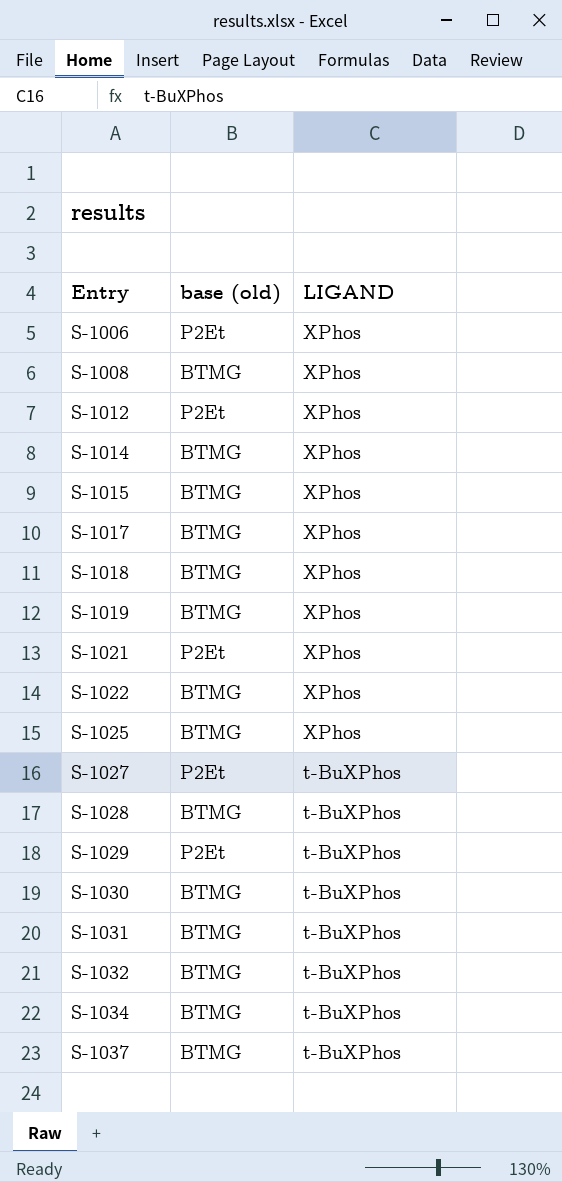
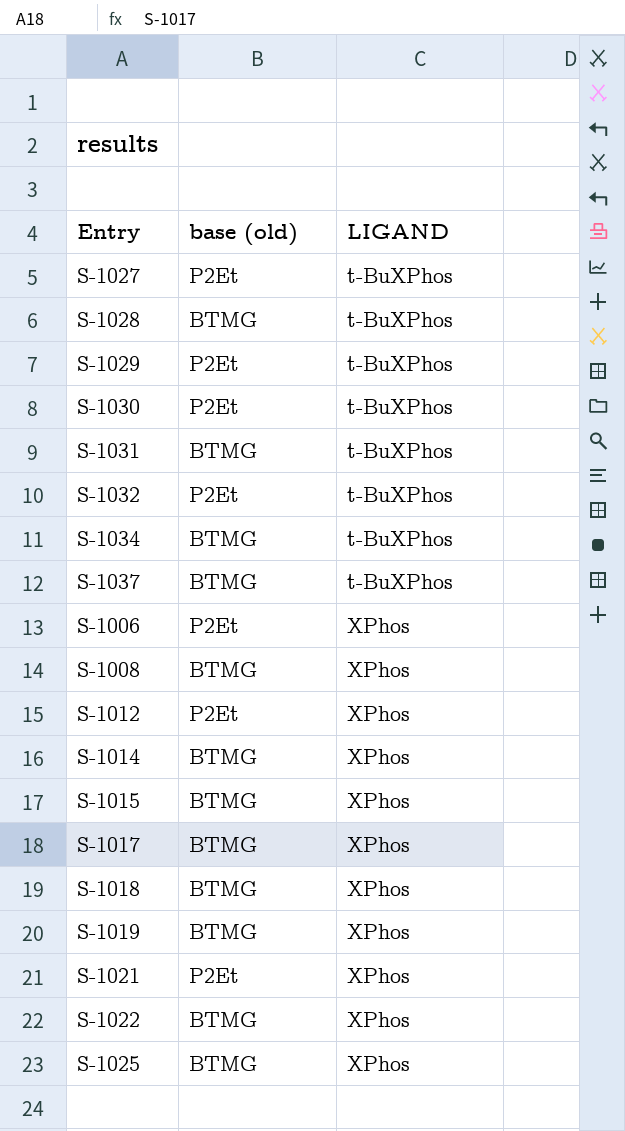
row order: Entry ascending -> LIGAND ascending
S-1030 | base (old): BTMG -> P2Et
S-1032 | base (old): BTMG -> P2Et

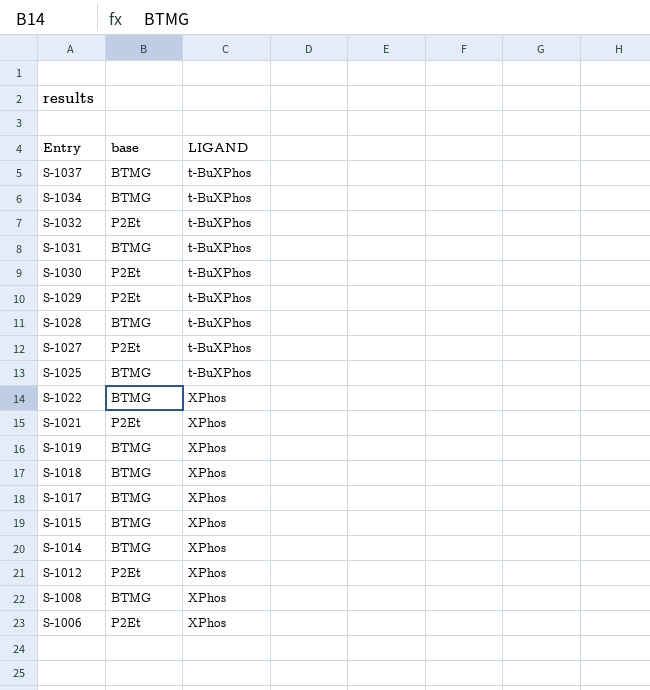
row order: LIGAND ascending -> Entry descending
column name: base (old) -> base
S-1025 | LIGAND: XPhos -> t-BuXPhos

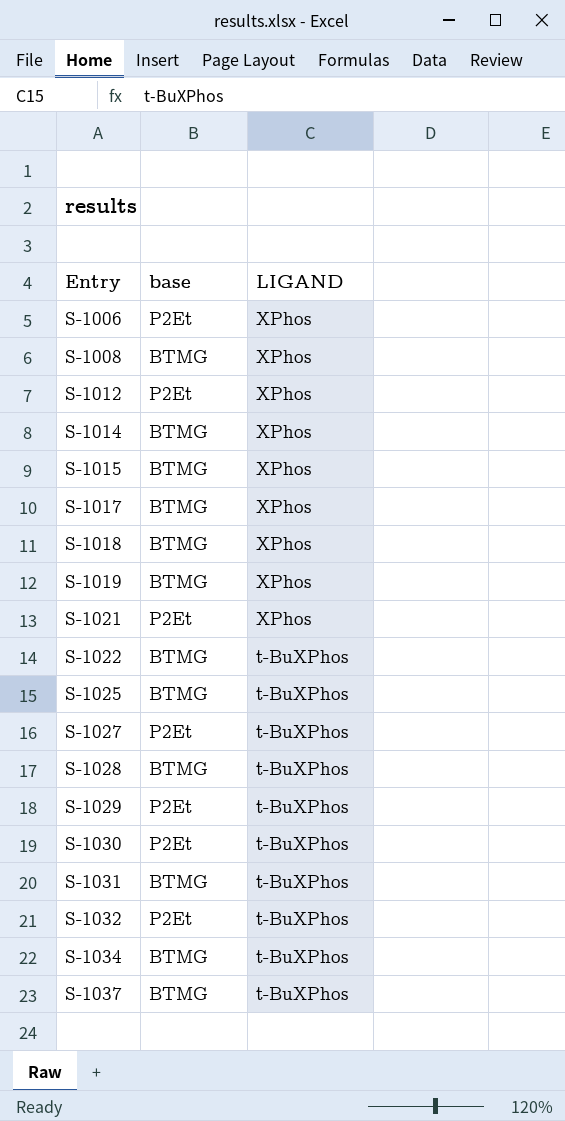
row order: Entry descending -> Entry ascending
S-1022 | LIGAND: XPhos -> t-BuXPhos

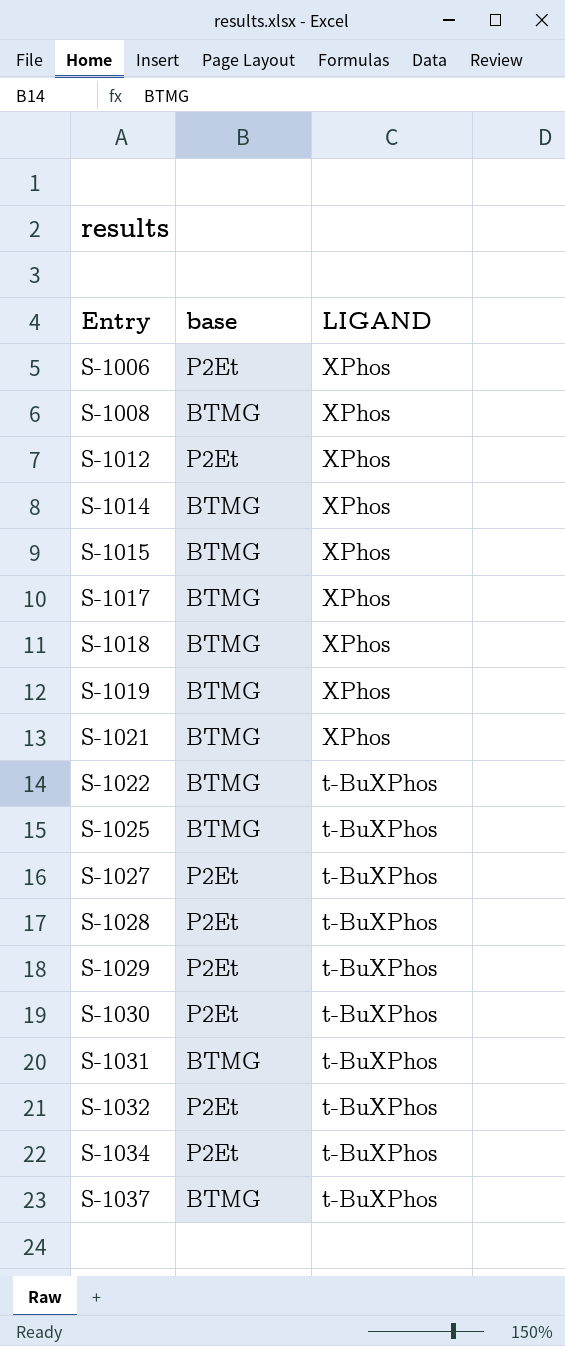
S-1021 | base: P2Et -> BTMG
S-1028 | base: BTMG -> P2Et
S-1034 | base: BTMG -> P2Et

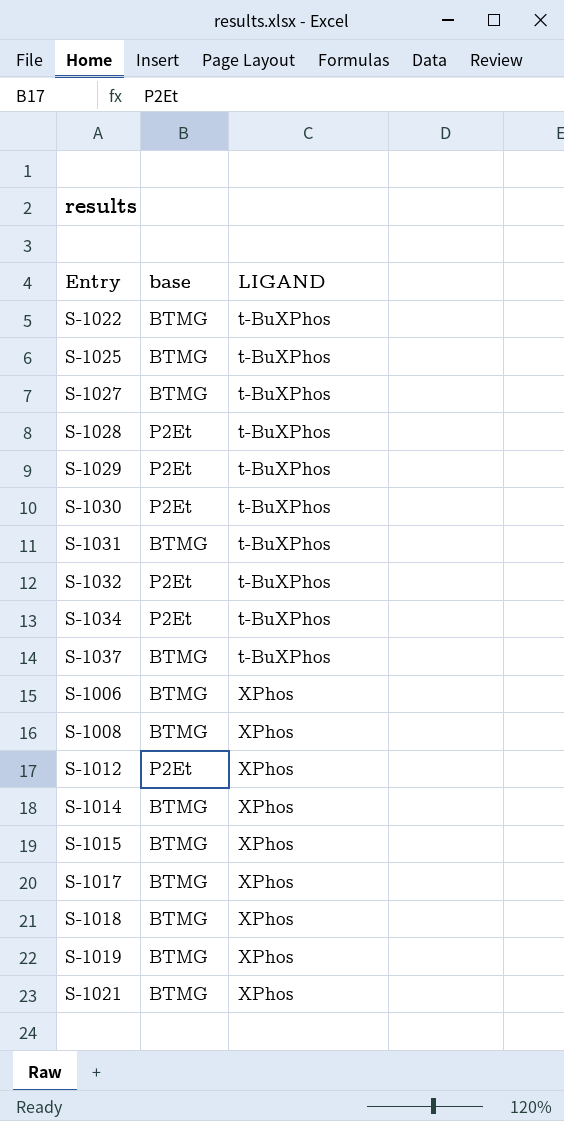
row order: Entry ascending -> LIGAND ascending
S-1027 | base: P2Et -> BTMG
S-1006 | base: P2Et -> BTMG

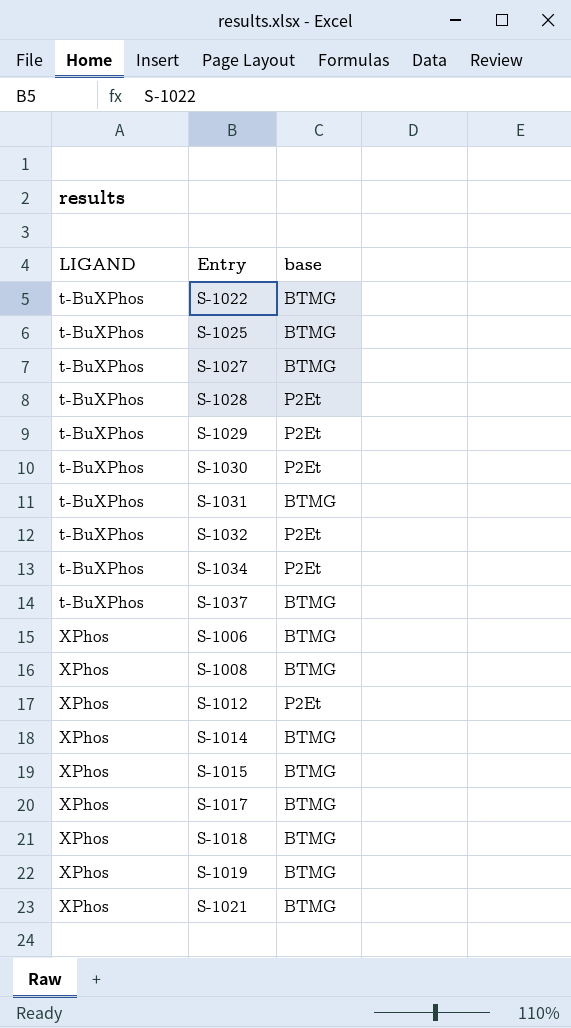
column LIGAND | position: 3 -> 1

